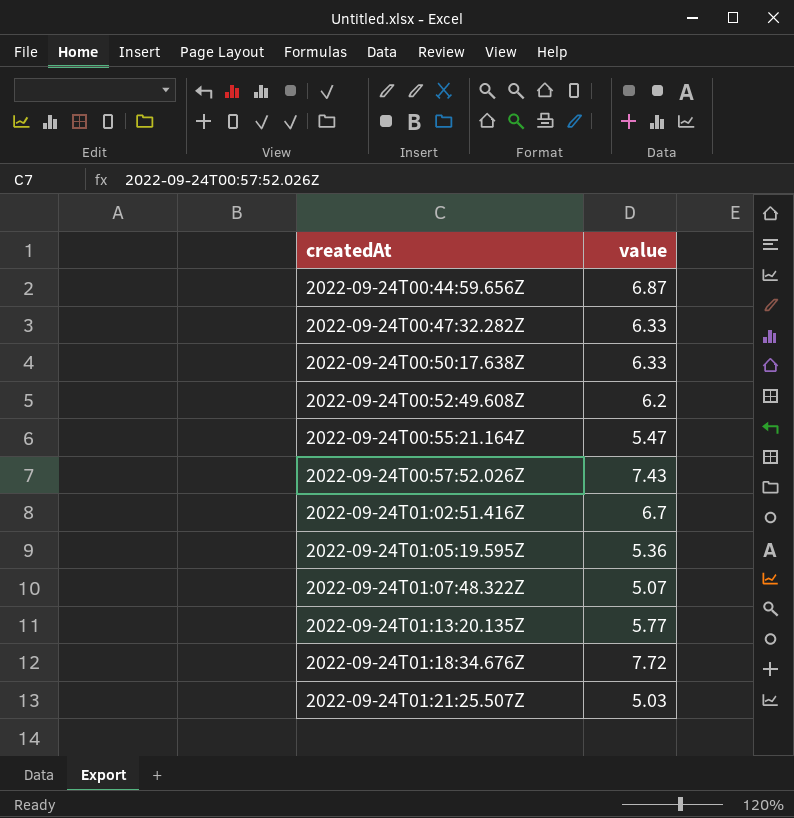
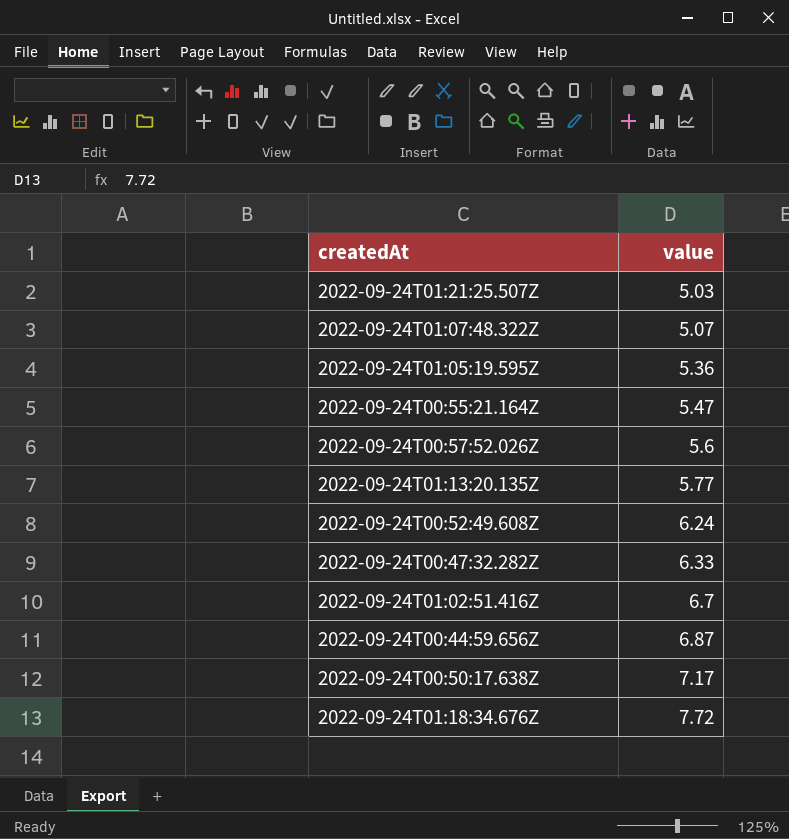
row order: createdAt ascending -> value ascending
2022-09-24T00:57:52.026Z | value: 7.43 -> 5.6
2022-09-24T00:52:49.608Z | value: 6.2 -> 6.24
2022-09-24T00:50:17.638Z | value: 6.33 -> 7.17

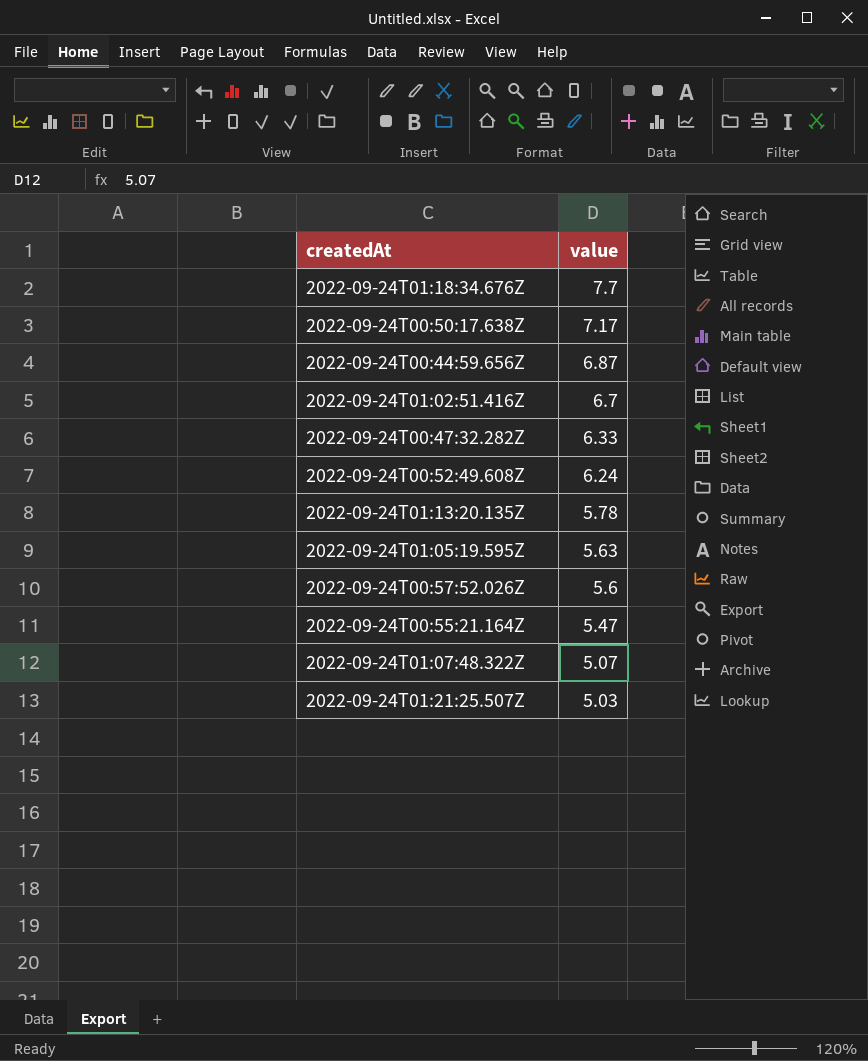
row order: value ascending -> value descending
2022-09-24T01:18:34.676Z | value: 7.72 -> 7.7
2022-09-24T01:13:20.135Z | value: 5.77 -> 5.78
2022-09-24T01:05:19.595Z | value: 5.36 -> 5.63

